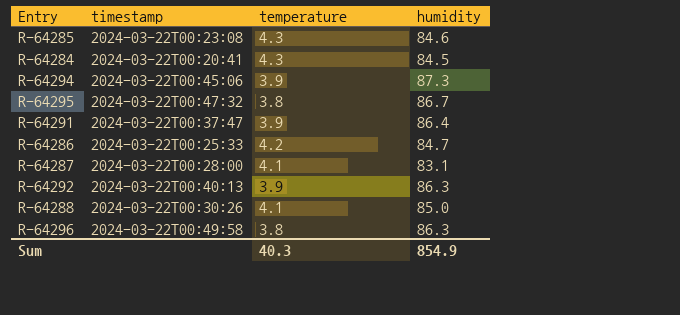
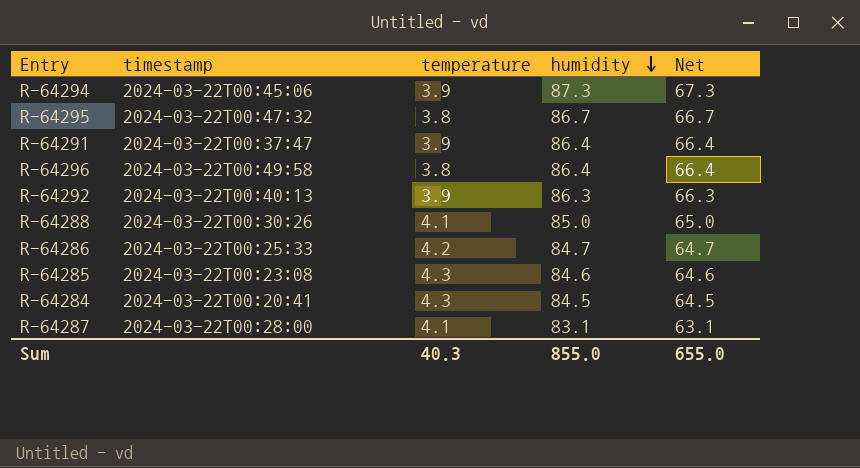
row order: none -> humidity descending
column Net | formula: none -> [humidity] - 20
R-64296 | humidity: 86.3 -> 86.4
Sum | humidity: 854.9 -> 855.0

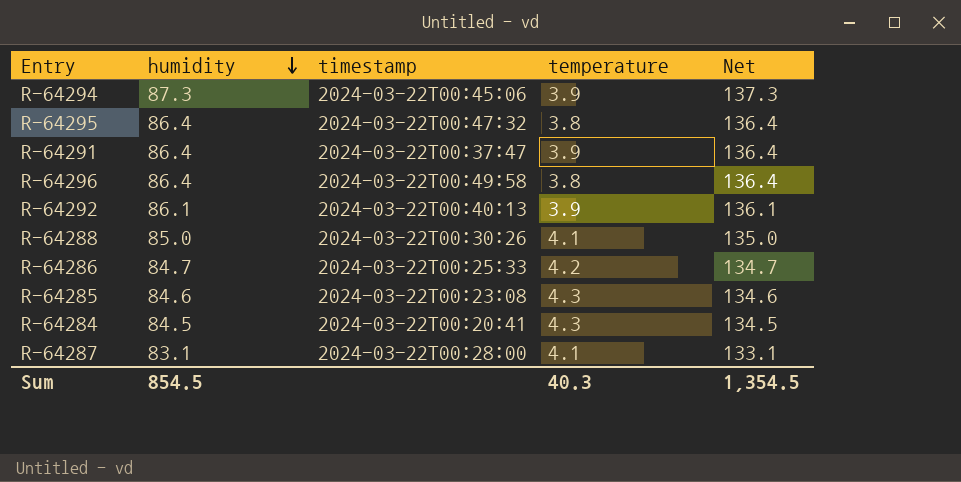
column humidity | position: 4 -> 2
column Net | formula: [humidity] - 20 -> [humidity] + 50
R-64295 | humidity: 86.7 -> 86.4
R-64292 | humidity: 86.3 -> 86.1
Sum | humidity: 855.0 -> 854.5
Sum | Net: 655.0 -> 1,354.5

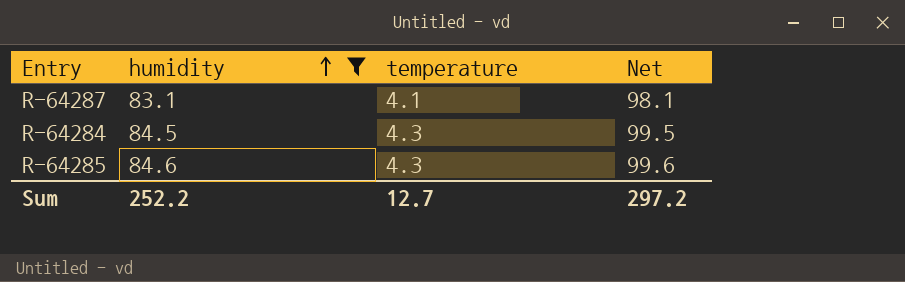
filter: none -> humidity <= 84.6
row order: humidity descending -> humidity ascending
column timestamp | position: 3 -> none
column Net | formula: [humidity] + 50 -> [humidity] + 15
Sum | humidity: 854.5 -> 252.2
Sum | temperature: 40.3 -> 12.7
Sum | Net: 1,354.5 -> 297.2

